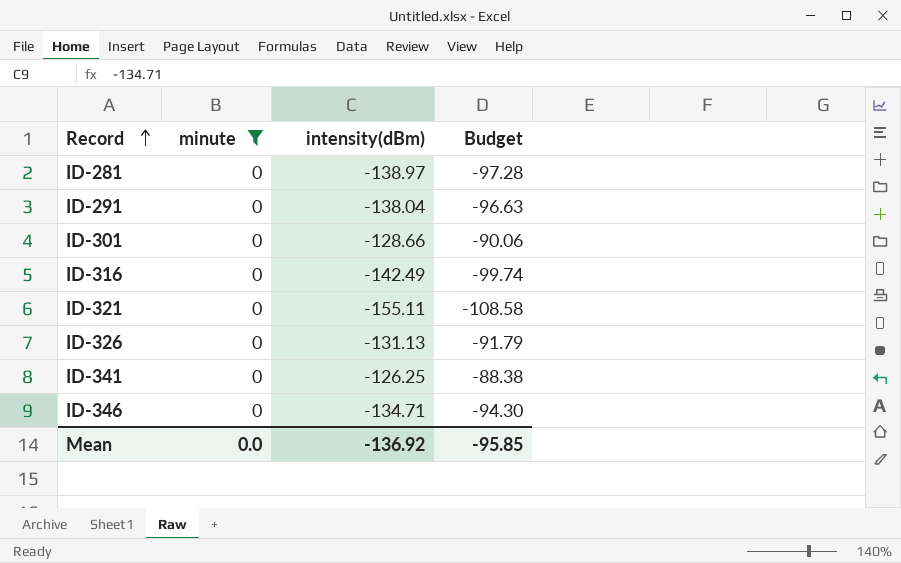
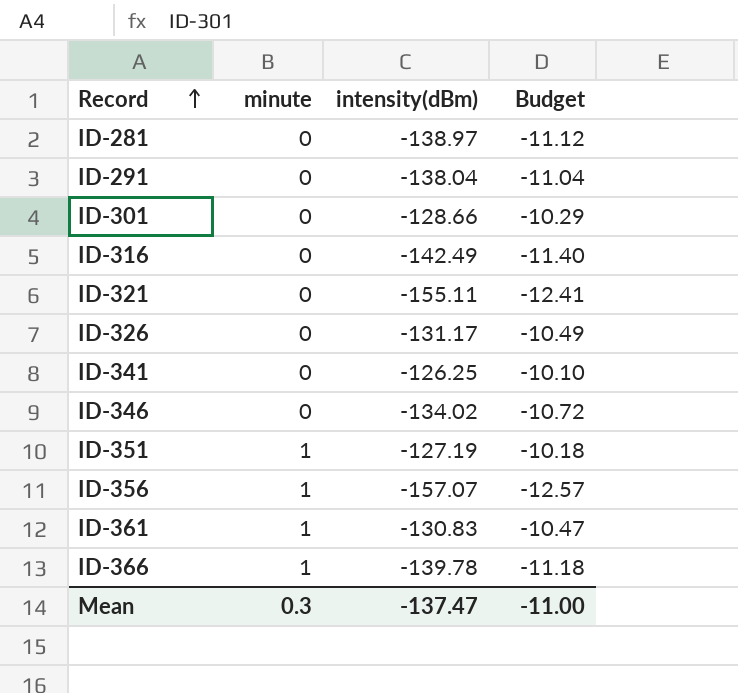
filter: minute = 0 -> none
column Budget | formula: [intensity(dBm)] * 0.7 -> [intensity(dBm)] * 0.08
ID-326 | intensity(dBm): -131.13 -> -131.17
ID-346 | intensity(dBm): -134.71 -> -134.02
Mean | minute: 0.0 -> 0.3
Mean | intensity(dBm): -136.92 -> -137.47
Mean | Budget: -95.85 -> -11.00

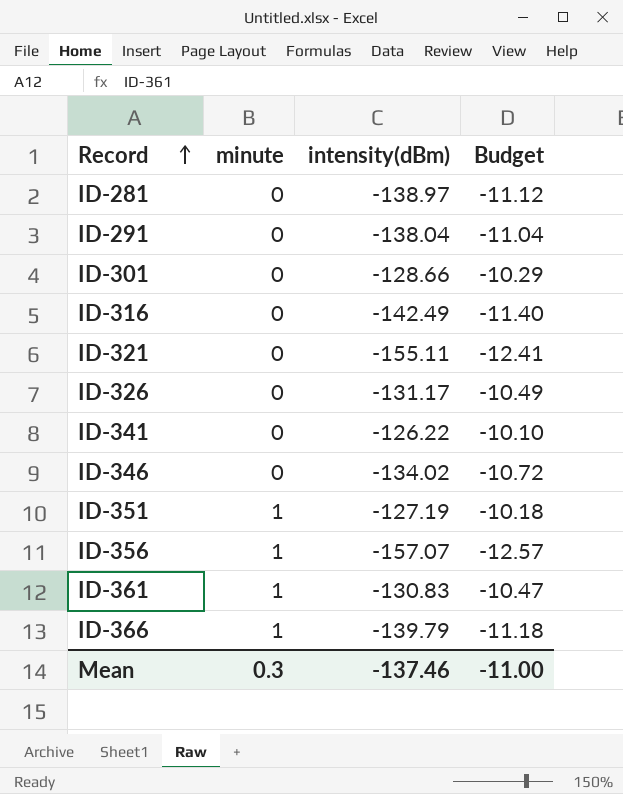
ID-341 | intensity(dBm): -126.25 -> -126.22
ID-366 | intensity(dBm): -139.78 -> -139.79
Mean | intensity(dBm): -137.47 -> -137.46

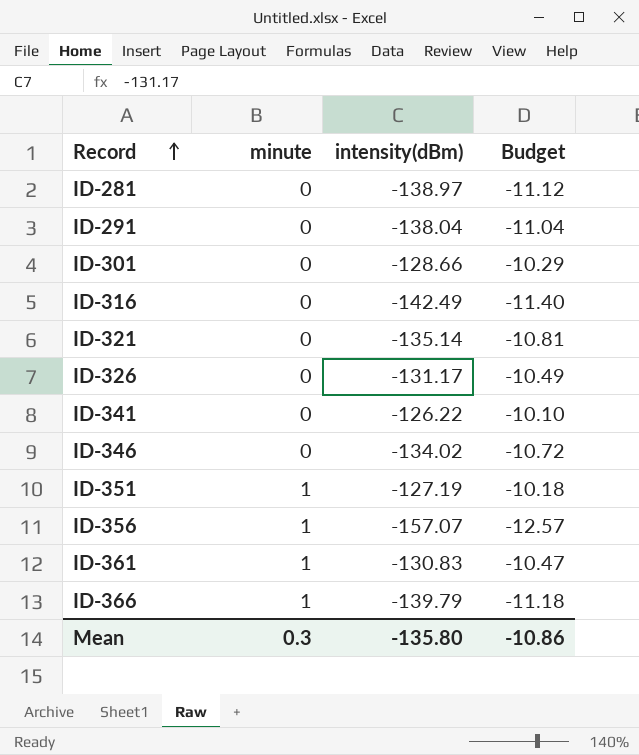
ID-321 | intensity(dBm): -155.11 -> -135.14
ID-321 | Budget: -12.41 -> -10.81
Mean | intensity(dBm): -137.46 -> -135.80
Mean | Budget: -11.00 -> -10.86

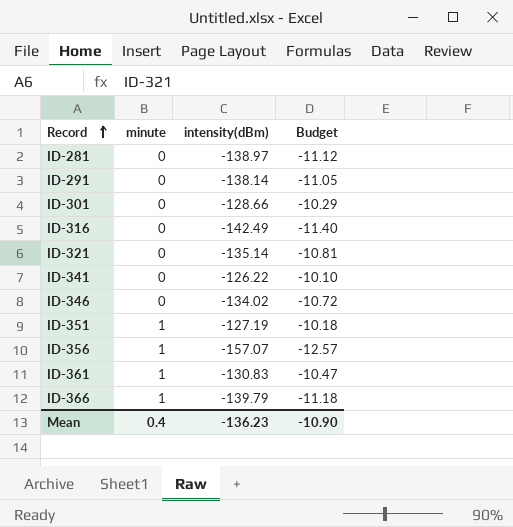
row ID-326: 0 | -131.17 | -10.49 -> none
ID-291 | intensity(dBm): -138.04 -> -138.14
ID-291 | Budget: -11.04 -> -11.05
Mean | minute: 0.3 -> 0.4
Mean | intensity(dBm): -135.80 -> -136.23
Mean | Budget: -10.86 -> -10.90

